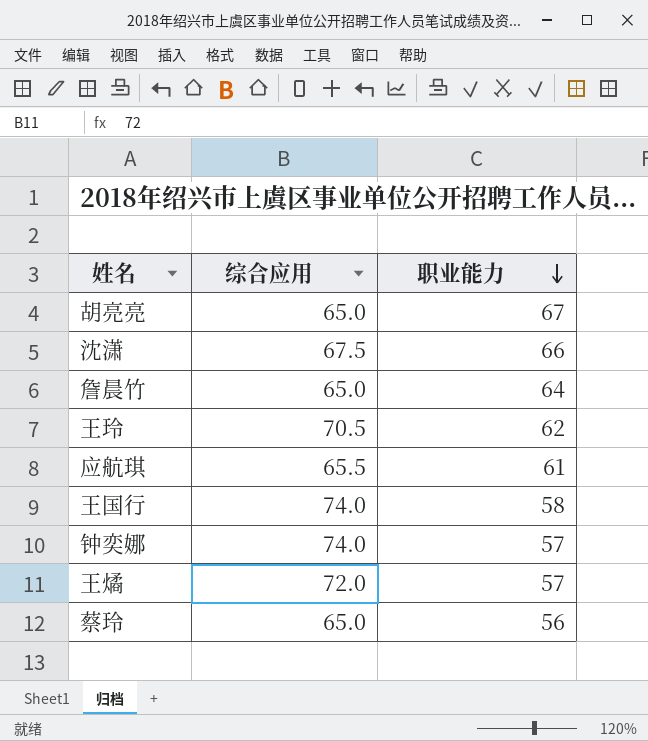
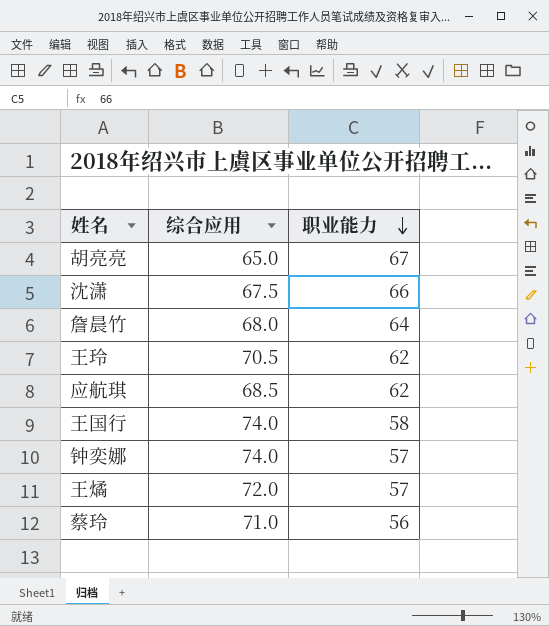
詹晨竹 | 综合应用: 65.0 -> 68.0
应航琪 | 综合应用: 65.5 -> 68.5
应航琪 | 职业能力: 61 -> 62
蔡玲 | 综合应用: 65.0 -> 71.0

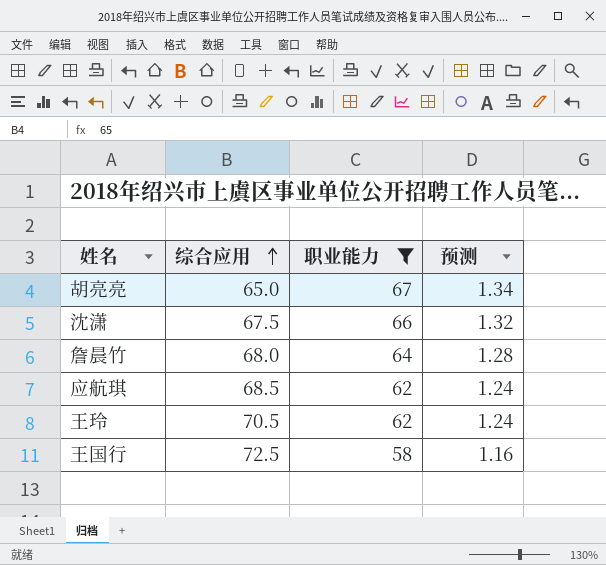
filter: none -> 职业能力 >= 58
row order: 职业能力 descending -> 综合应用 ascending
column 预测 | formula: none -> [职业能力] * 0.02
王国行 | 综合应用: 74.0 -> 72.5

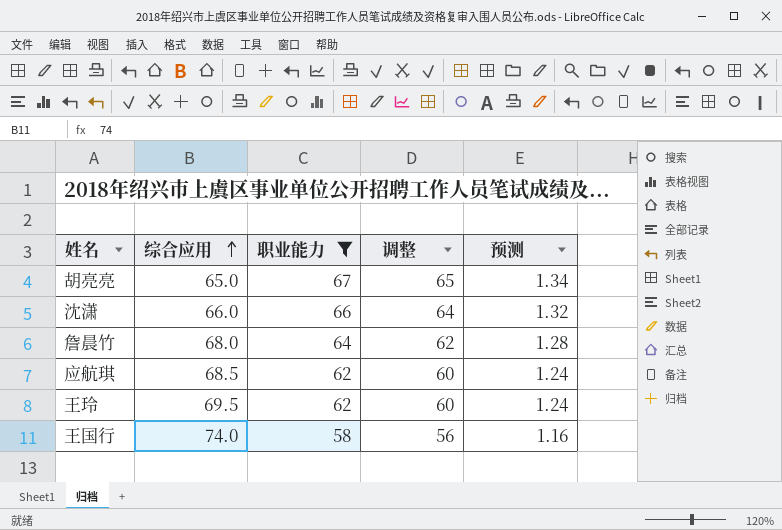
column 调整 | formula: none -> [职业能力] - 2
沈潇 | 综合应用: 67.5 -> 66.0
王玲 | 综合应用: 70.5 -> 69.5
王国行 | 综合应用: 72.5 -> 74.0

